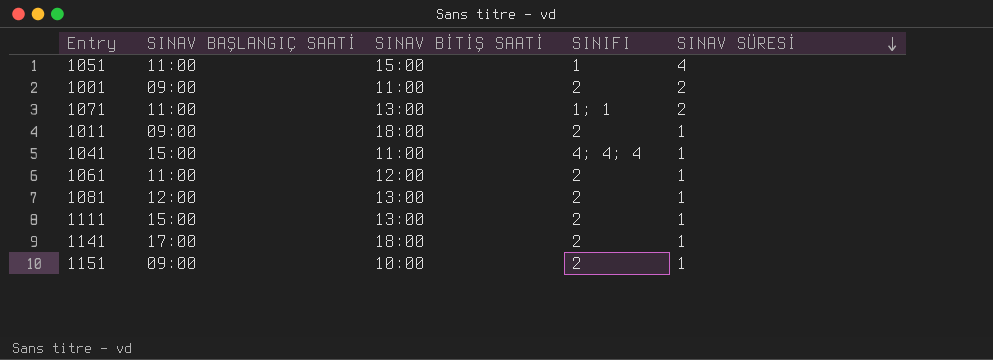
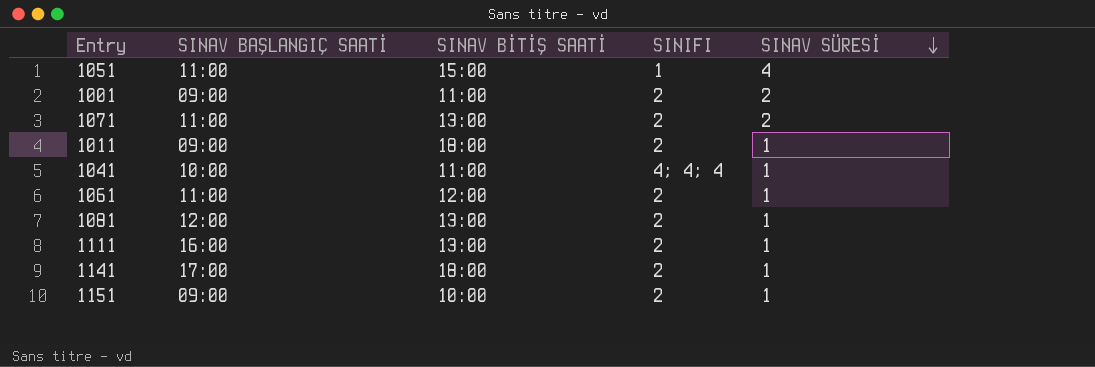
1071 | SINIFI: 1; 1 -> 2
1041 | SINAV BAŞLANGIÇ SAATİ: 15:00 -> 10:00
1111 | SINAV BAŞLANGIÇ SAATİ: 15:00 -> 16:00

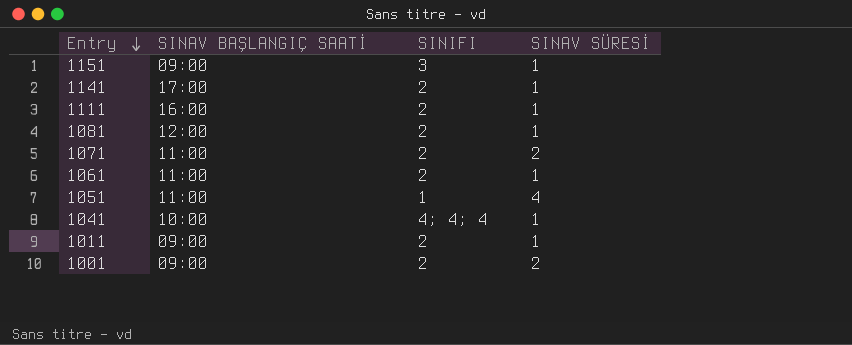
row order: SINAV SÜRESİ descending -> Entry descending
column SINAV BİTİŞ SAATİ | position: 3 -> none
1151 | SINIFI: 2 -> 3

